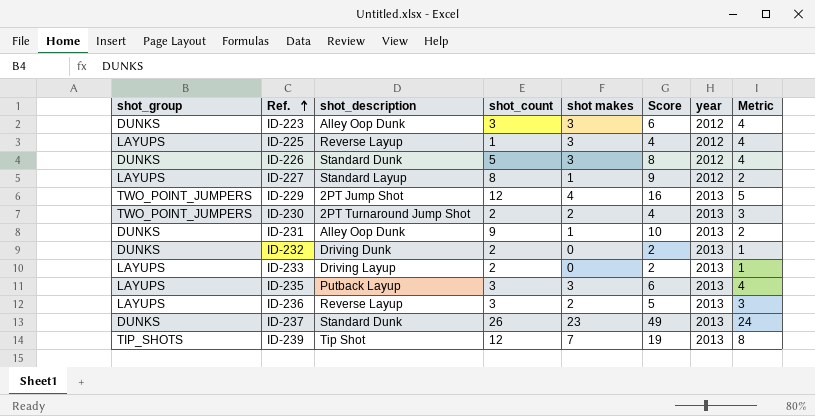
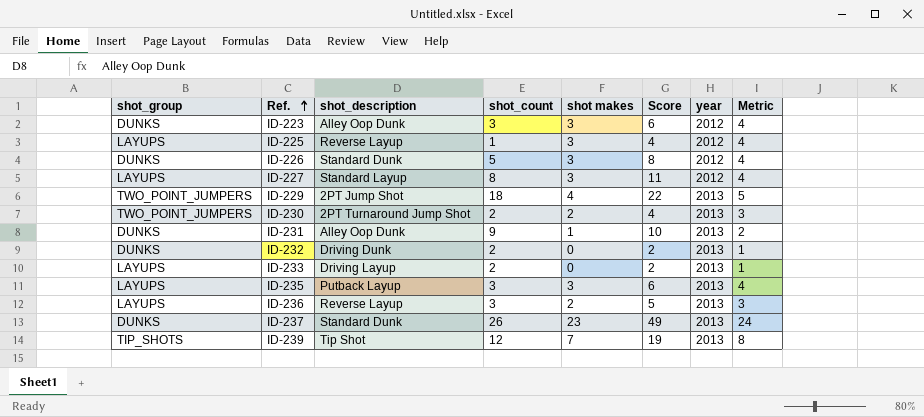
ID-227 | shot makes: 1 -> 3
ID-227 | Score: 9 -> 11
ID-227 | Metric: 2 -> 4
ID-229 | shot_count: 12 -> 18
ID-229 | Score: 16 -> 22

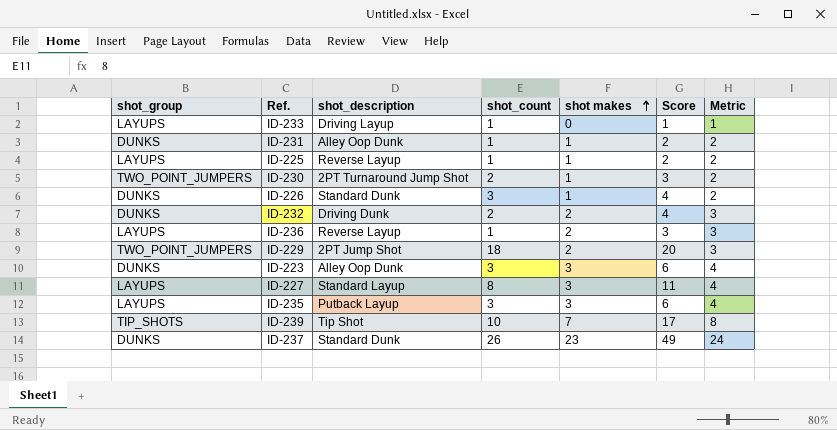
row order: Ref. ascending -> shot makes ascending
column year | position: 7 -> none
ID-233 | shot_count: 2 -> 1
ID-233 | Score: 2 -> 1
ID-231 | shot_count: 9 -> 1
ID-231 | Score: 10 -> 2
ID-225 | shot makes: 3 -> 1
ID-225 | Score: 4 -> 2
ID-225 | Metric: 4 -> 2
ID-230 | shot makes: 2 -> 1
ID-230 | Score: 4 -> 3
ID-230 | Metric: 3 -> 2
ID-226 | shot_count: 5 -> 3
ID-226 | shot makes: 3 -> 1
ID-226 | Score: 8 -> 4
ID-226 | Metric: 4 -> 2
ID-232 | shot makes: 0 -> 2
ID-232 | Score: 2 -> 4
ID-232 | Metric: 1 -> 3
ID-236 | shot_count: 3 -> 1
ID-236 | Score: 5 -> 3
ID-229 | shot makes: 4 -> 2
ID-229 | Score: 22 -> 20
ID-229 | Metric: 5 -> 3
ID-239 | shot_count: 12 -> 10
ID-239 | Score: 19 -> 17

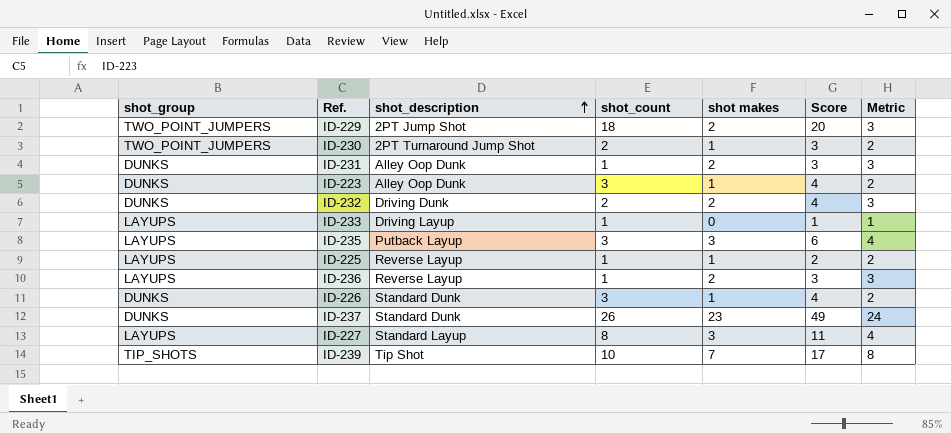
row order: shot makes ascending -> shot_description ascending
ID-231 | shot makes: 1 -> 2
ID-231 | Score: 2 -> 3
ID-231 | Metric: 2 -> 3
ID-223 | shot makes: 3 -> 1
ID-223 | Score: 6 -> 4
ID-223 | Metric: 4 -> 2

